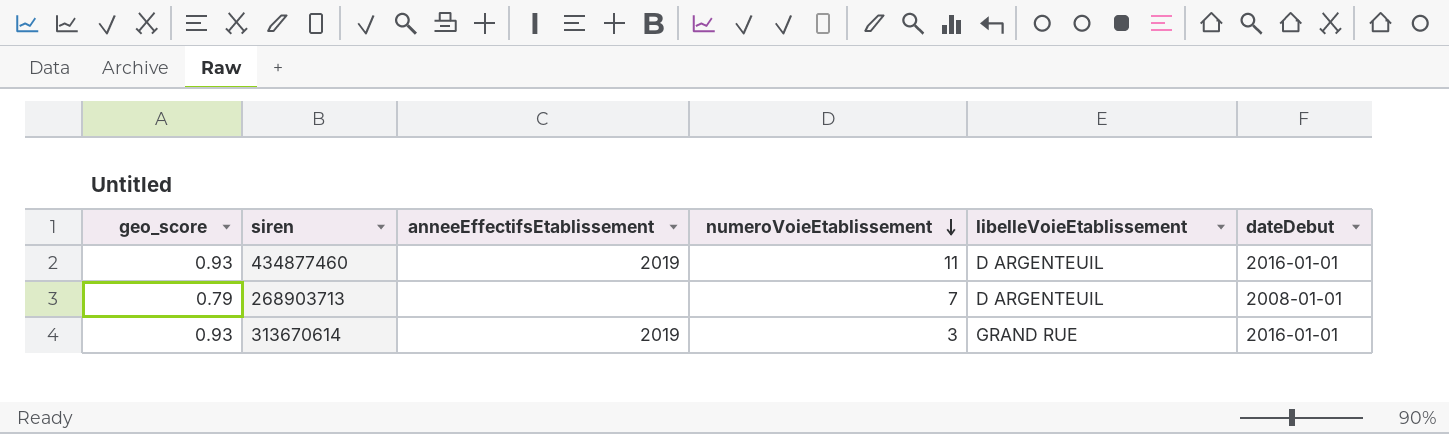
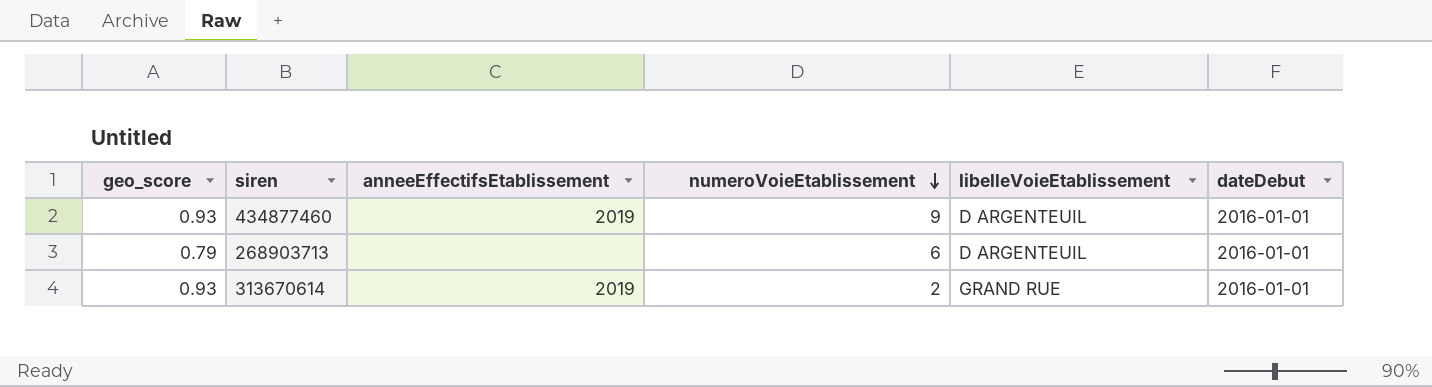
434877460 | numeroVoieEtablissement: 11 -> 9
268903713 | numeroVoieEtablissement: 7 -> 6
268903713 | dateDebut: 2008-01-01 -> 2016-01-01
313670614 | numeroVoieEtablissement: 3 -> 2

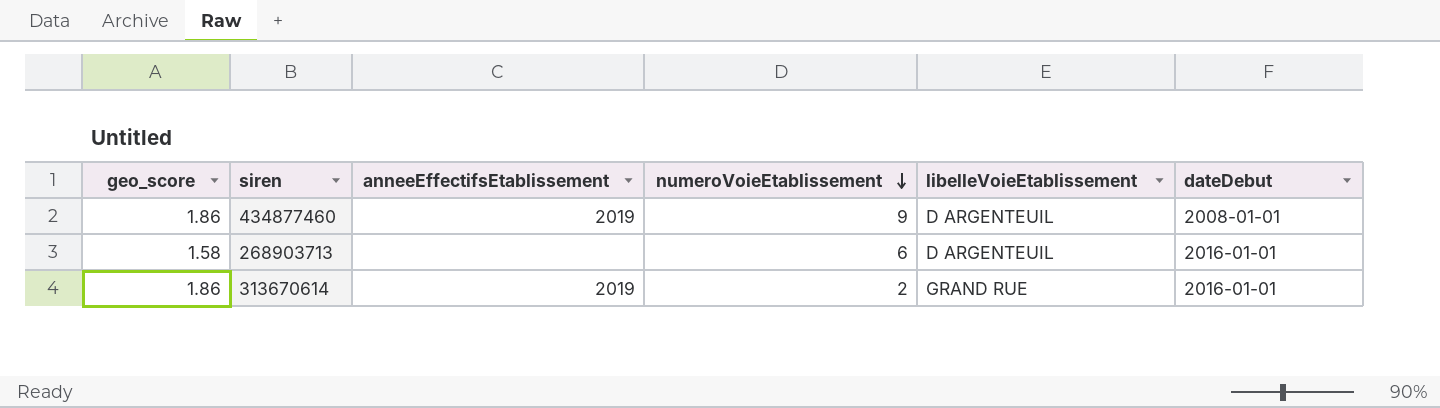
434877460 | geo_score: 0.93 -> 1.86
434877460 | dateDebut: 2016-01-01 -> 2008-01-01
268903713 | geo_score: 0.79 -> 1.58
313670614 | geo_score: 0.93 -> 1.86

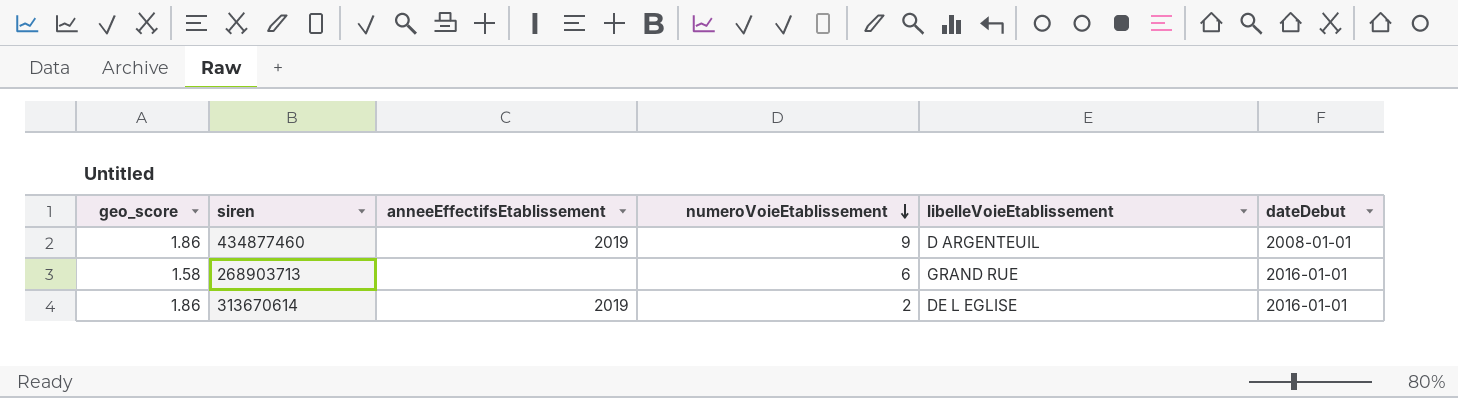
268903713 | libelleVoieEtablissement: D ARGENTEUIL -> GRAND RUE
313670614 | libelleVoieEtablissement: GRAND RUE -> DE L EGLISE

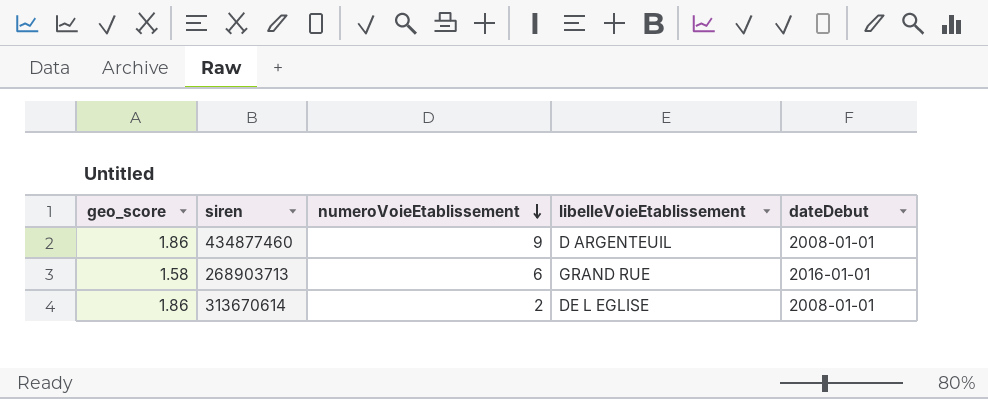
column anneeEffectifsEtablissement | position: 3 -> none
313670614 | dateDebut: 2016-01-01 -> 2008-01-01

